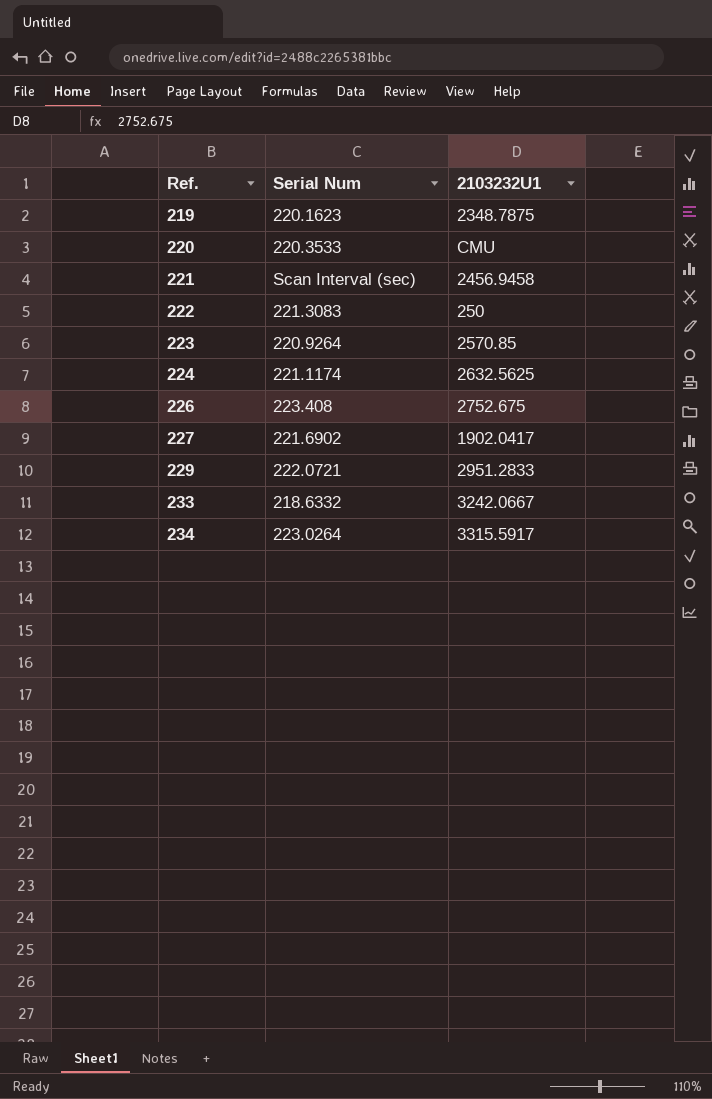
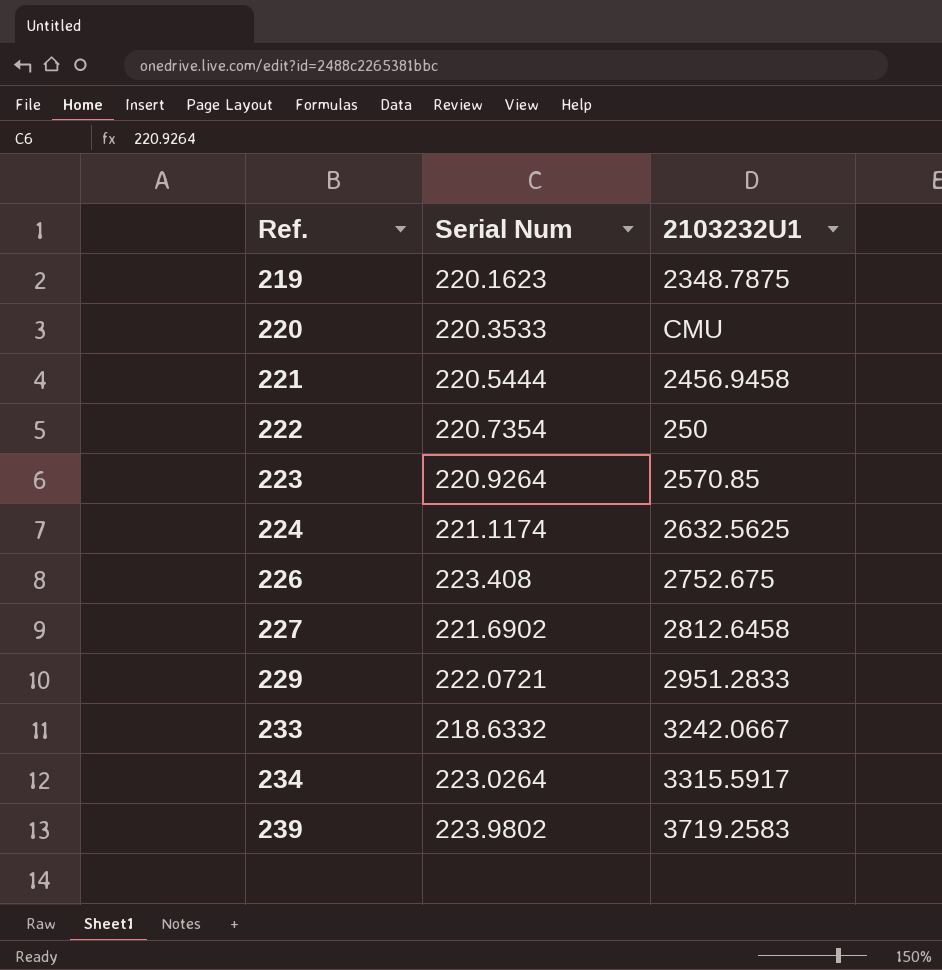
221 | Serial Num: Scan Interval (sec) -> 220.5444
222 | Serial Num: 221.3083 -> 220.7354
227 | 2103232U1: 1902.0417 -> 2812.6458
row 239: none -> 223.9802 | 3719.2583

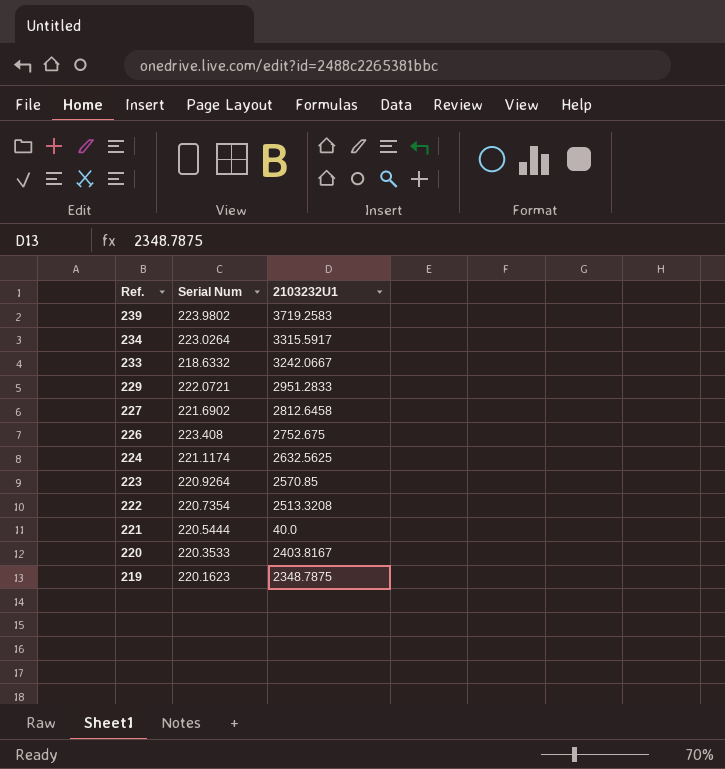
row order: Ref. ascending -> Ref. descending
222 | 2103232U1: 250 -> 2513.3208
221 | 2103232U1: 2456.9458 -> 40.0
220 | 2103232U1: CMU -> 2403.8167

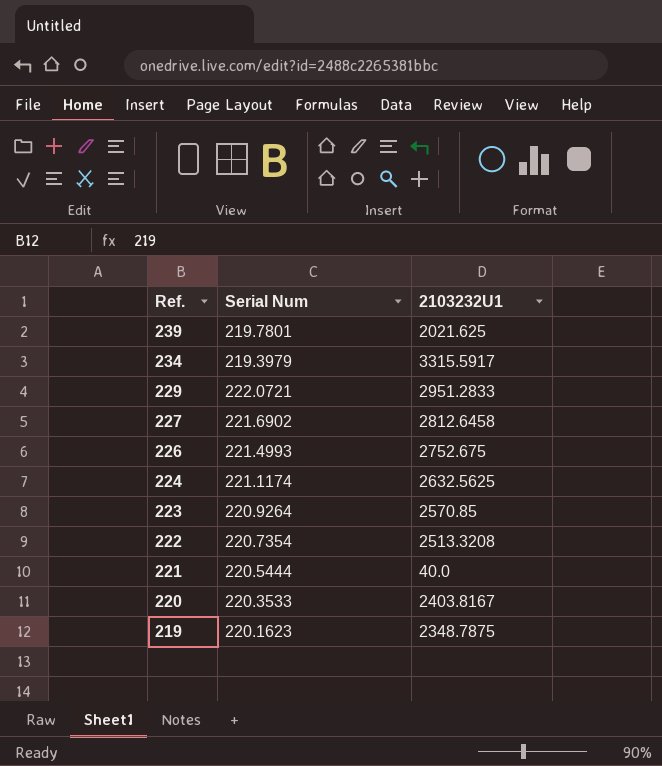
row 233: 218.6332 | 3242.0667 -> none
239 | Serial Num: 223.9802 -> 219.7801
239 | 2103232U1: 3719.2583 -> 2021.625
234 | Serial Num: 223.0264 -> 219.3979
226 | Serial Num: 223.408 -> 221.4993

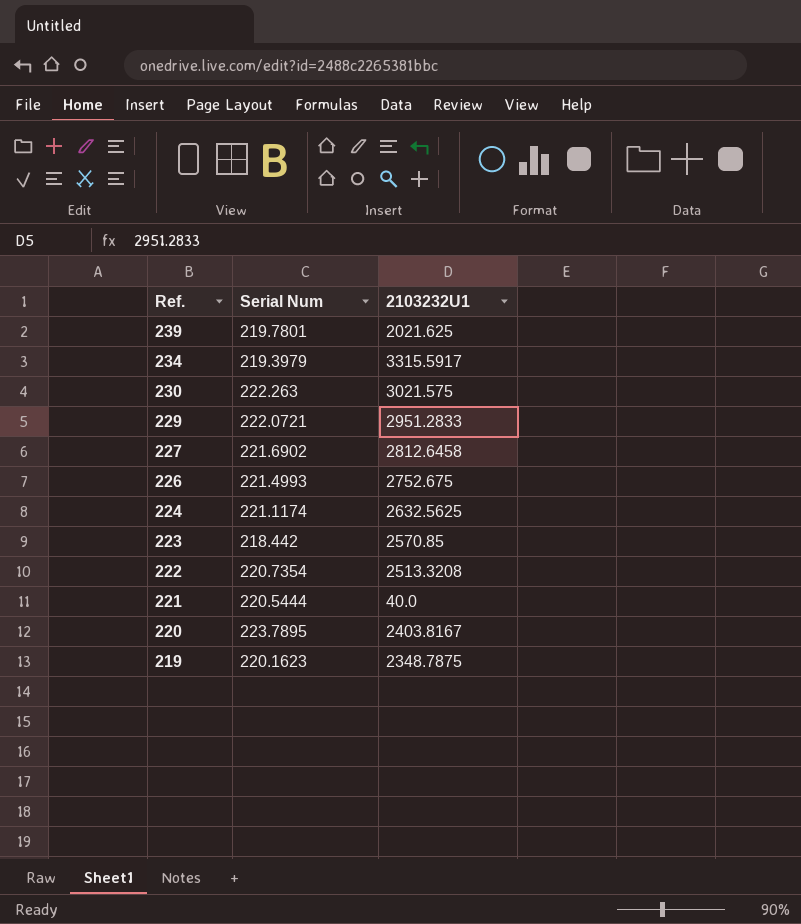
row 230: none -> 222.263 | 3021.575
223 | Serial Num: 220.9264 -> 218.442
220 | Serial Num: 220.3533 -> 223.7895

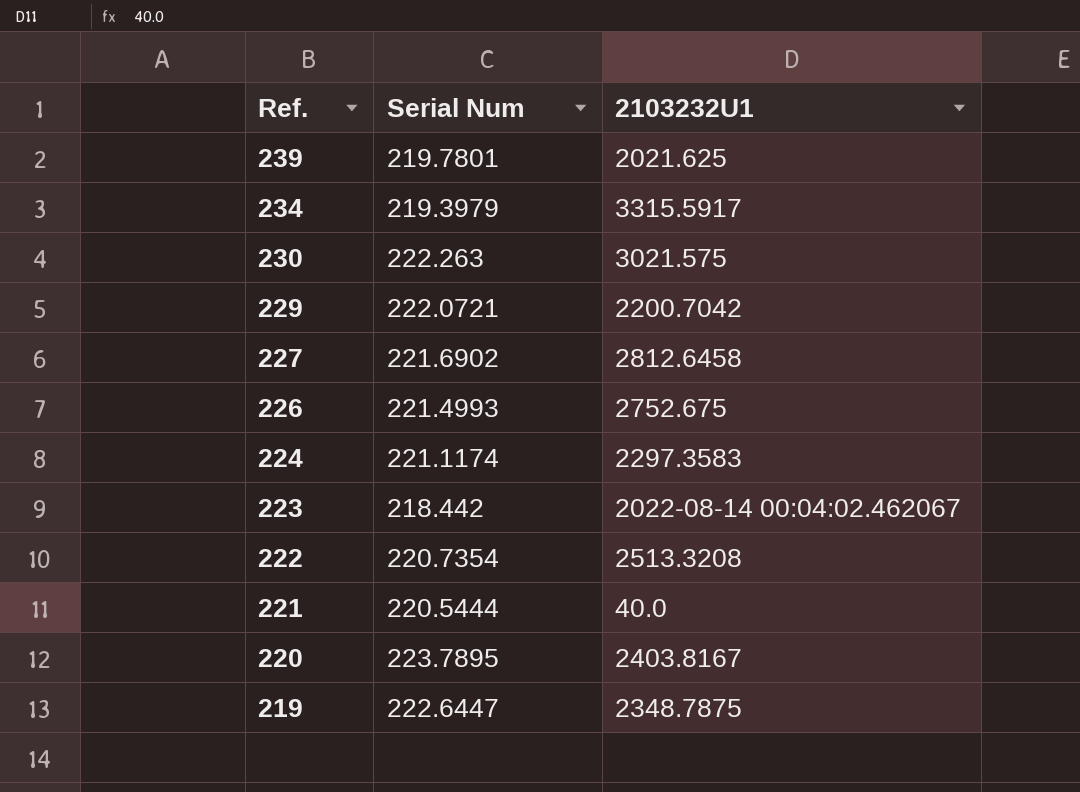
229 | 2103232U1: 2951.2833 -> 2200.7042
224 | 2103232U1: 2632.5625 -> 2297.3583
223 | 2103232U1: 2570.85 -> 2022-08-14 00:04:02.462067
219 | Serial Num: 220.1623 -> 222.6447

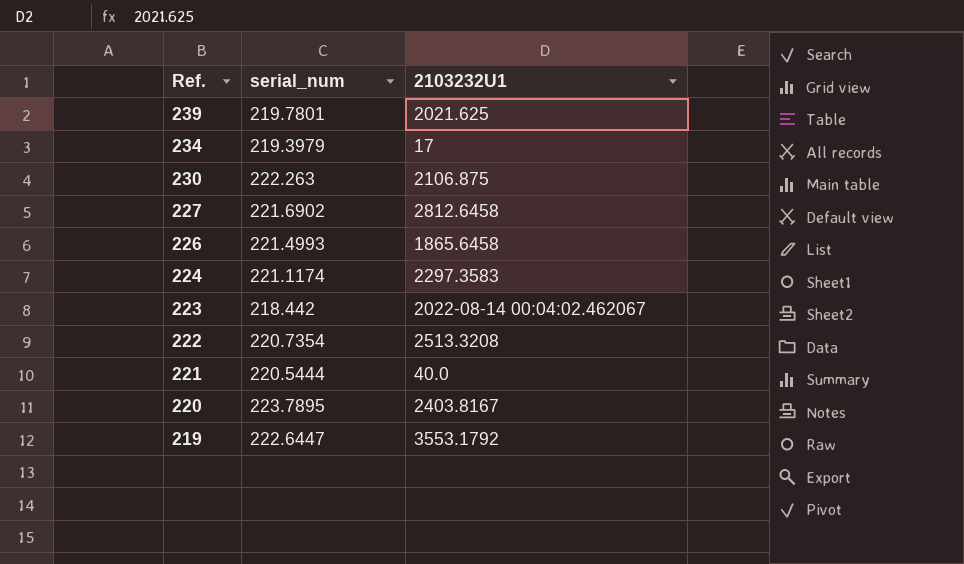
column name: Serial Num -> serial_num
row 229: 222.0721 | 2200.7042 -> none
234 | 2103232U1: 3315.5917 -> 17
230 | 2103232U1: 3021.575 -> 2106.875
226 | 2103232U1: 2752.675 -> 1865.6458
219 | 2103232U1: 2348.7875 -> 3553.1792

